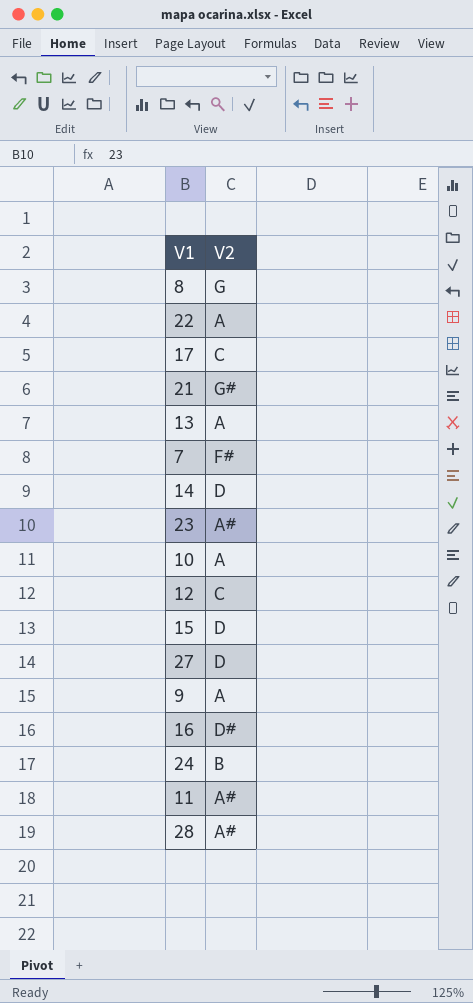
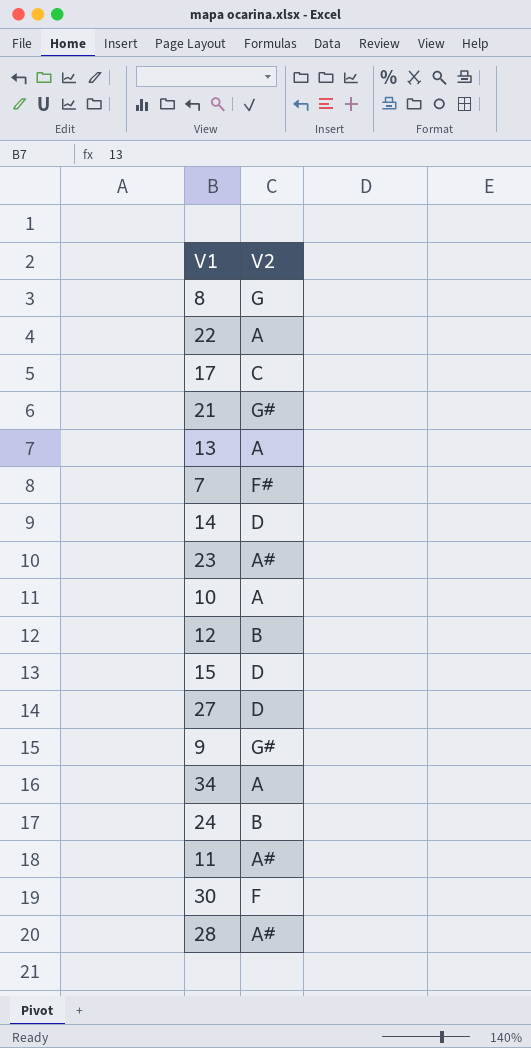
row 16: D# -> none
12 | V2: C -> B
9 | V2: A -> G#
row 34: none -> A
row 30: none -> F

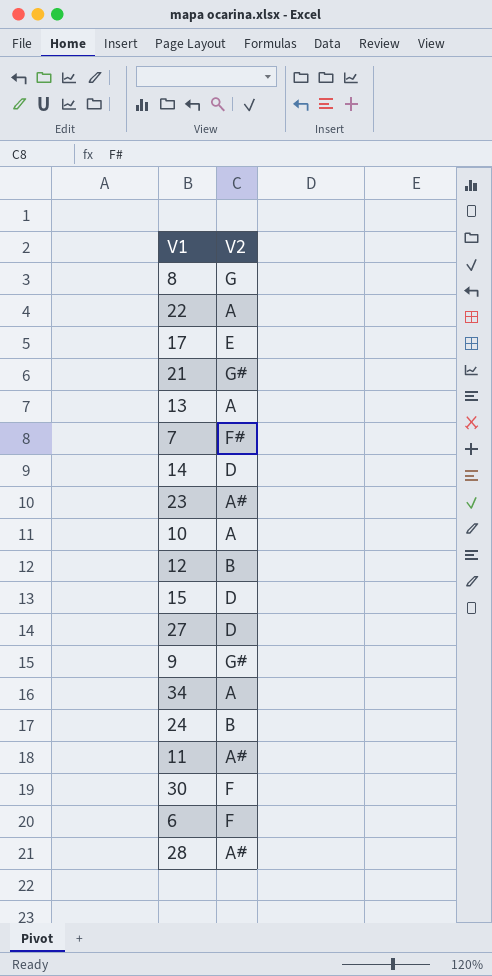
17 | V2: C -> E
row 6: none -> F

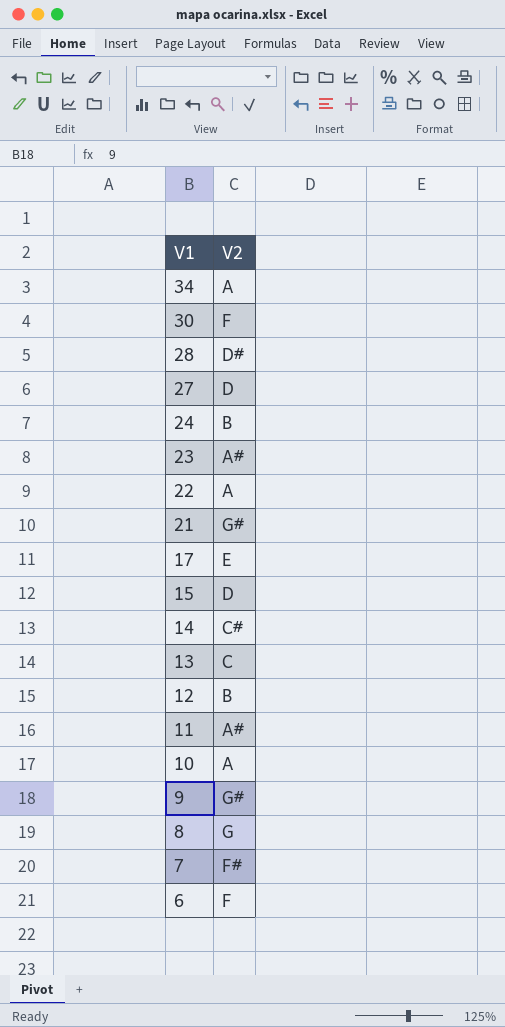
row order: none -> V1 descending
28 | V2: A# -> D#
14 | V2: D -> C#
13 | V2: A -> C

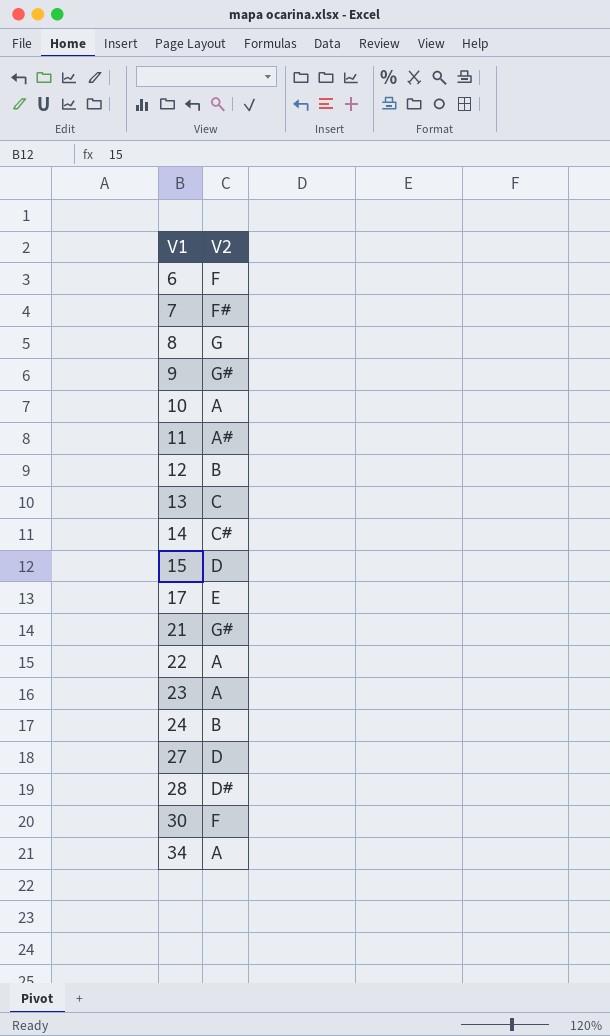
row order: V1 descending -> V1 ascending
23 | V2: A# -> A

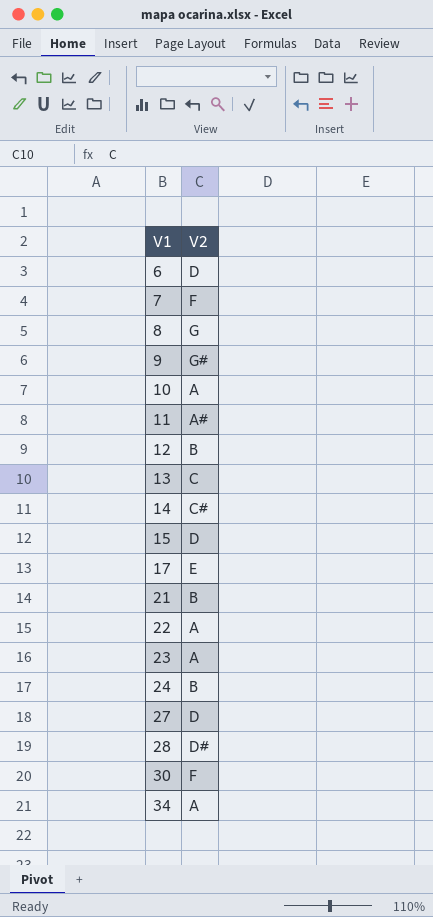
6 | V2: F -> D
7 | V2: F# -> F
21 | V2: G# -> B

